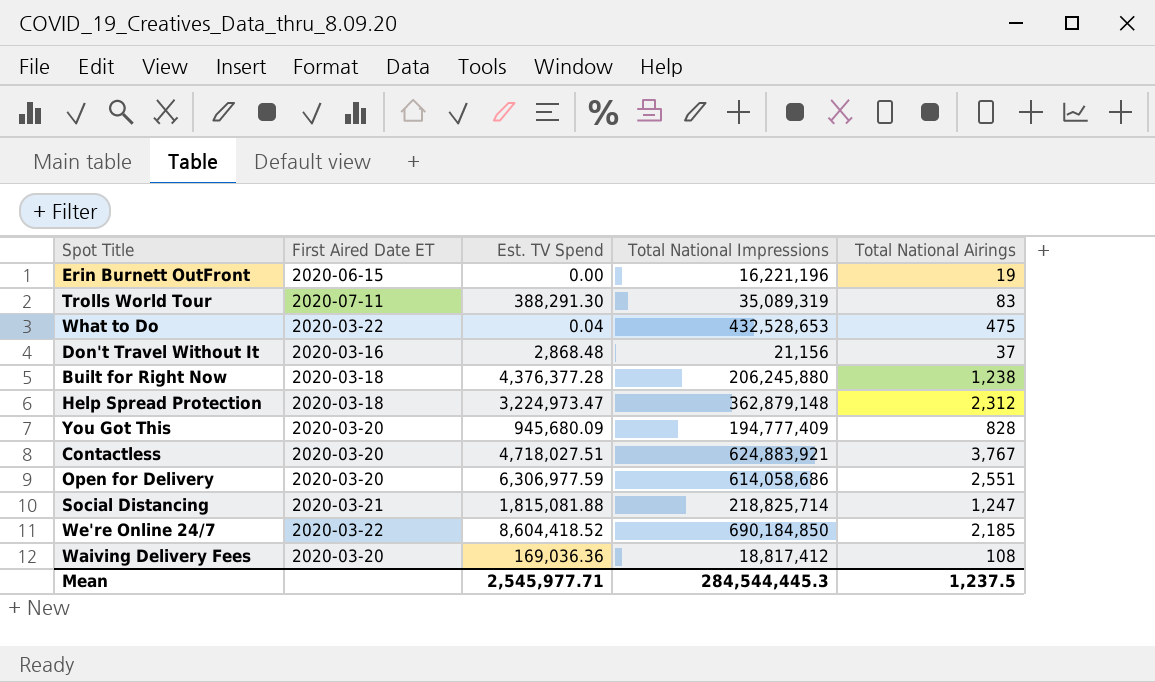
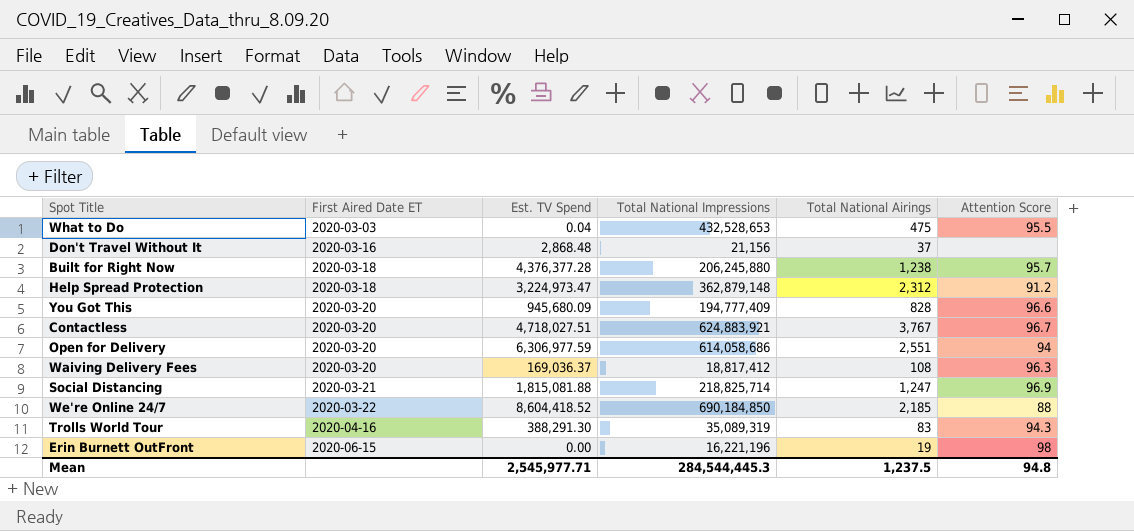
row order: none -> First Aired Date ET ascending
column Attention Score | position: none -> 6
What to Do | First Aired Date ET: 2020-03-22 -> 2020-03-03
Waiving Delivery Fees | Est. TV Spend: 169,036.36 -> 169,036.37
Trolls World Tour | First Aired Date ET: 2020-07-11 -> 2020-04-16

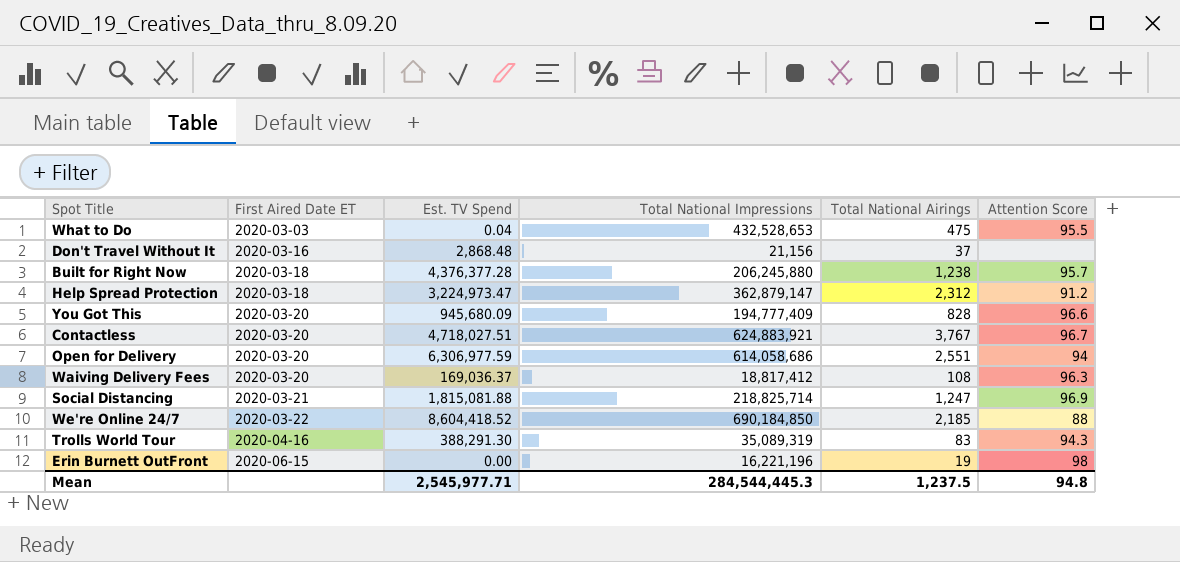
Help Spread Protection | Total National Impressions: 362,879,148 -> 362,879,147

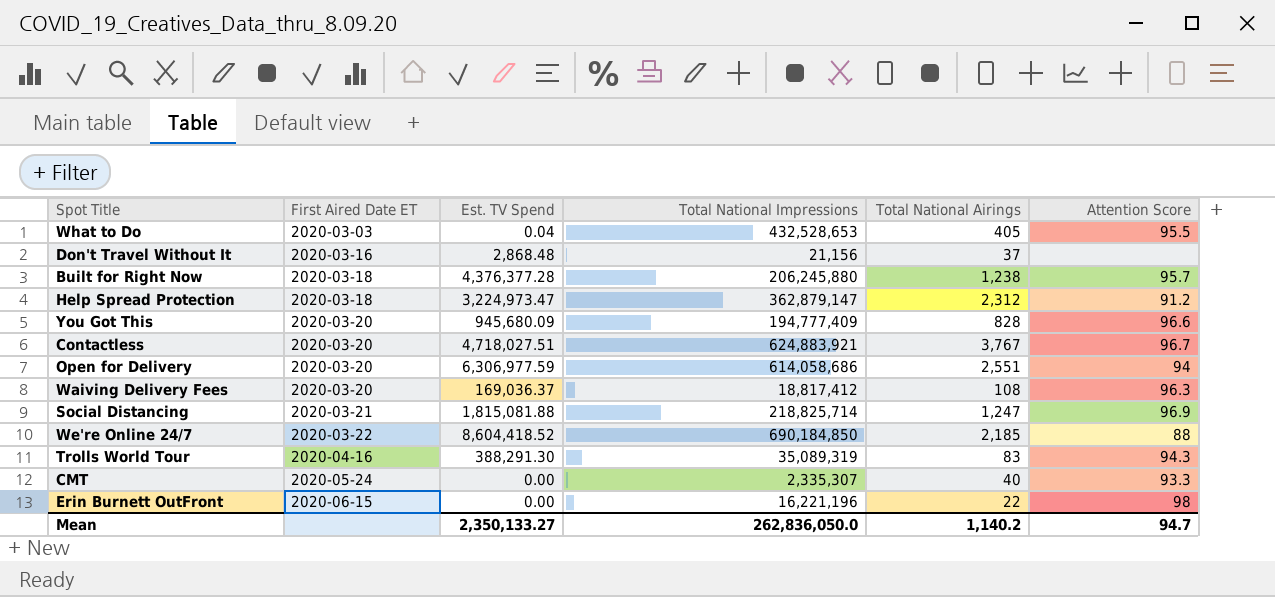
What to Do | Total National Airings: 475 -> 405
row CMT: none -> 2020-05-24 | 0.00 | 2,335,307 | 40 | 93.3
Erin Burnett OutFront | Total National Airings: 19 -> 22
Mean | Est. TV Spend: 2,545,977.71 -> 2,350,133.27
Mean | Total National Impressions: 284,544,445.3 -> 262,836,050.0
Mean | Total National Airings: 1,237.5 -> 1,140.2
Mean | Attention Score: 94.8 -> 94.7

